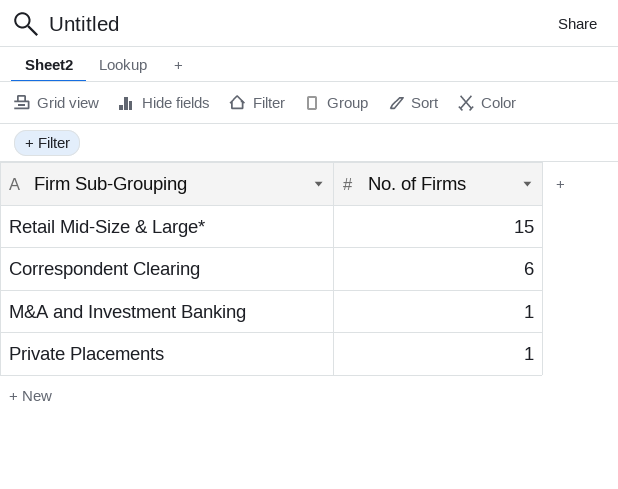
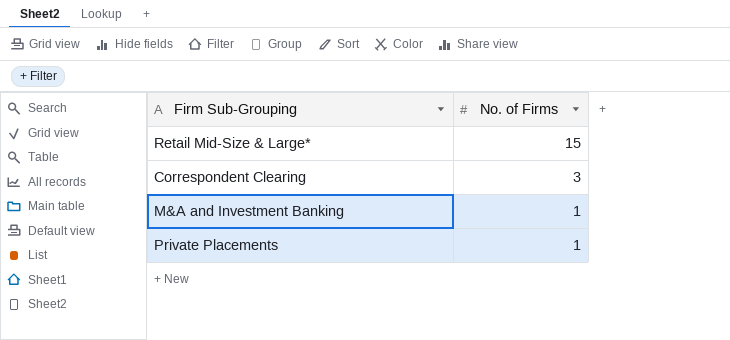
Correspondent Clearing | No. of Firms: 6 -> 3

